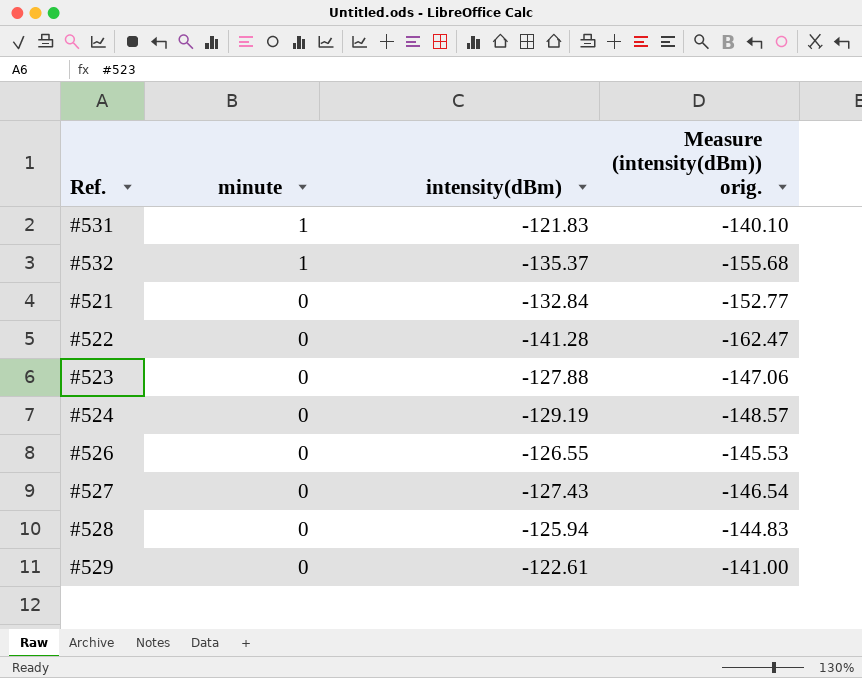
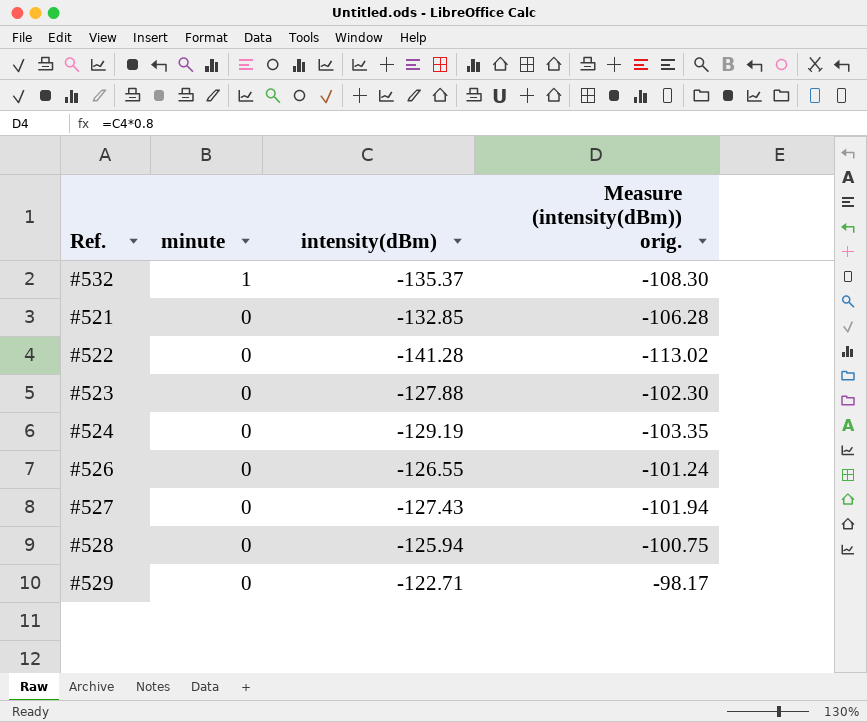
column Measure (intensity(dBm)) orig. | formula: [intensity(dBm)] * 1.15 -> [intensity(dBm)] * 0.8
row #531: 1 | -121.83 | -140.10 -> none
#521 | intensity(dBm): -132.84 -> -132.85
#529 | intensity(dBm): -122.61 -> -122.71

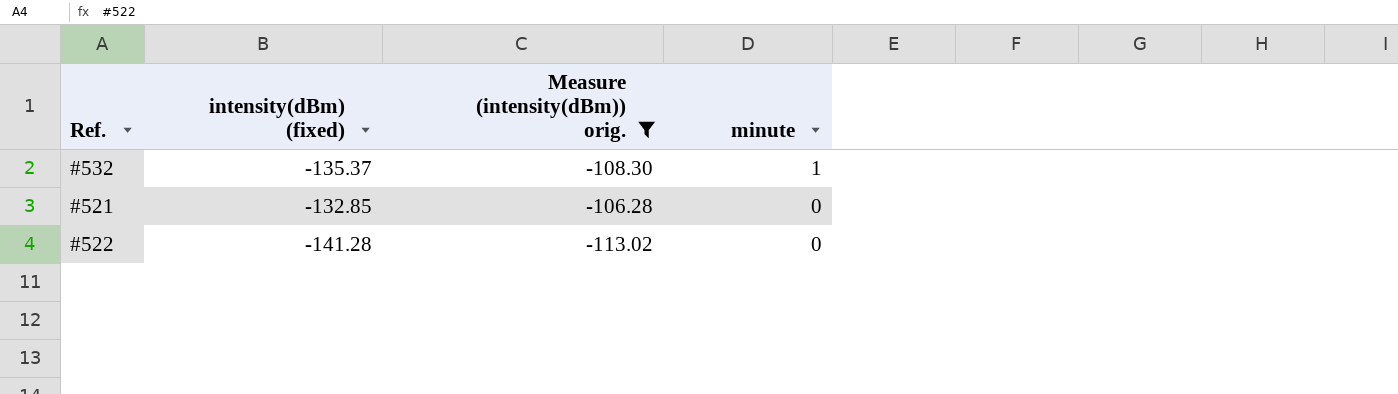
filter: none -> Measure (intensity(dBm)) orig. <= -106.28
column name: intensity(dBm) -> intensity(dBm) (fixed)
column minute | position: 2 -> 4

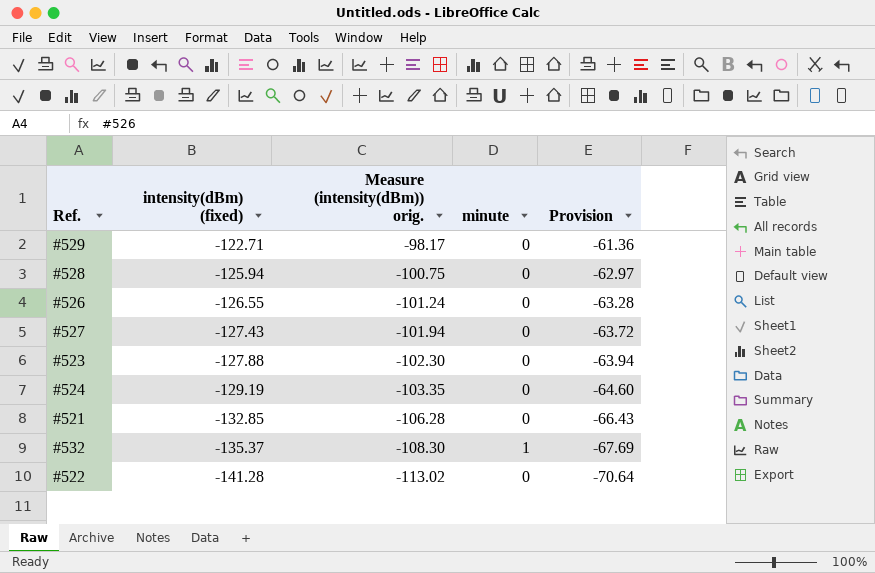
filter: Measure (intensity(dBm)) orig. <= -106.28 -> none
row order: minute descending -> intensity(dBm) (fixed) descending
column Provision | formula: none -> [intensity(dBm) (fixed)] * 0.5

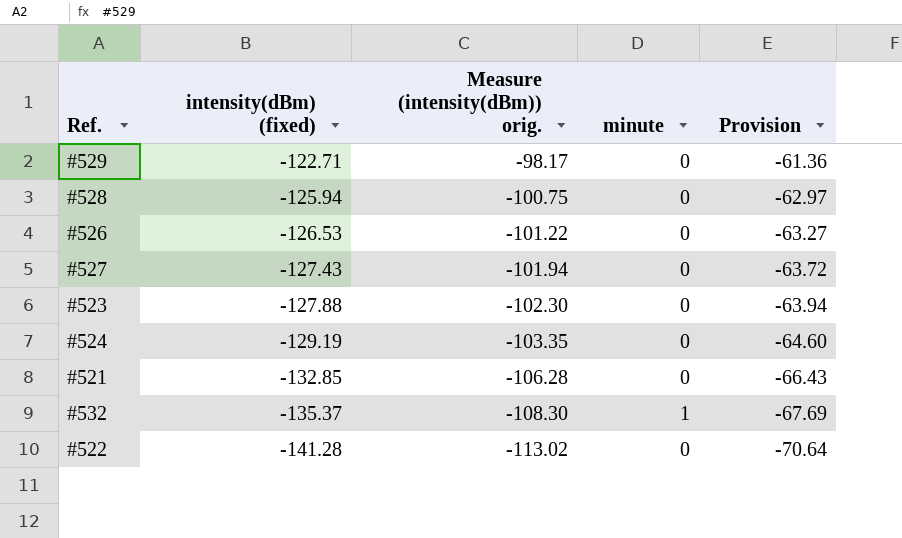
#526 | intensity(dBm) (fixed): -126.55 -> -126.53
#526 | Measure (intensity(dBm)) orig.: -101.24 -> -101.22
#526 | Provision: -63.28 -> -63.27

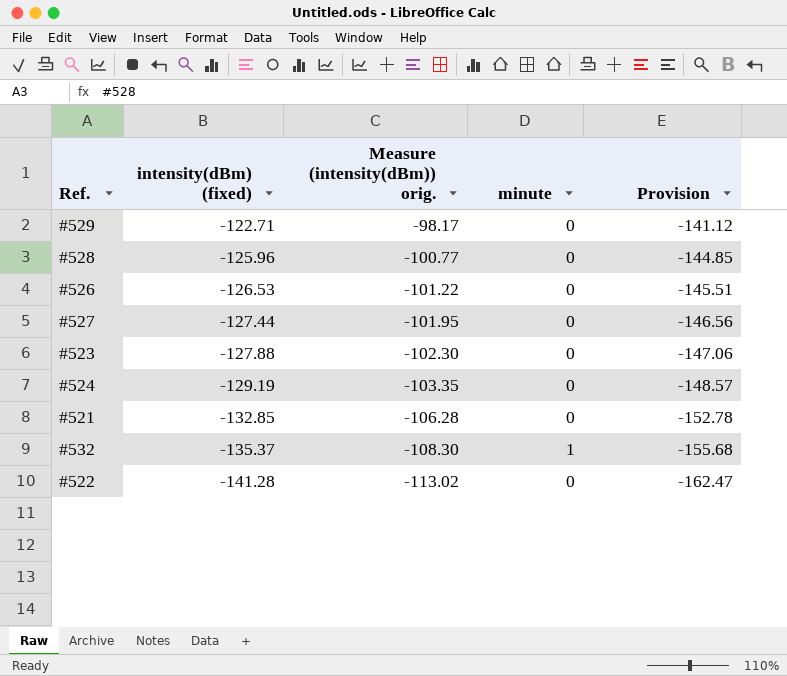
column Provision | formula: [intensity(dBm) (fixed)] * 0.5 -> [intensity(dBm) (fixed)] * 1.15
#528 | intensity(dBm) (fixed): -125.94 -> -125.96
#528 | Measure (intensity(dBm)) orig.: -100.75 -> -100.77
#527 | intensity(dBm) (fixed): -127.43 -> -127.44
#527 | Measure (intensity(dBm)) orig.: -101.94 -> -101.95

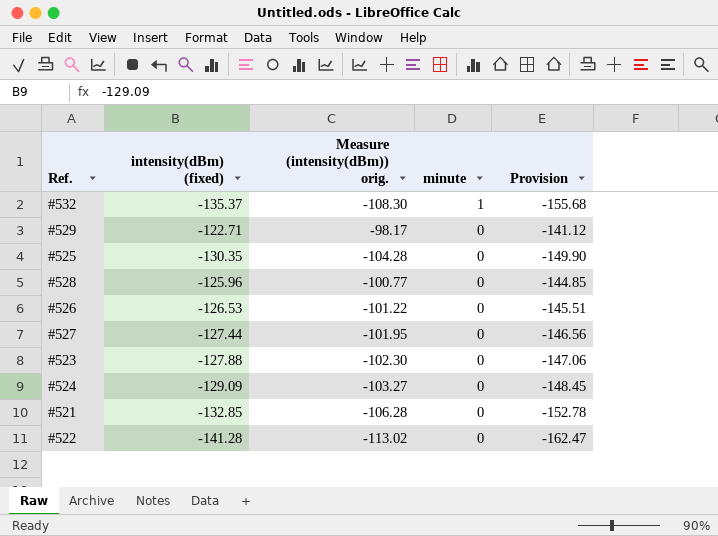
row order: intensity(dBm) (fixed) descending -> minute descending
row #525: none -> -130.35 | -104.28 | 0 | -149.90
#524 | intensity(dBm) (fixed): -129.19 -> -129.09
#524 | Measure (intensity(dBm)) orig.: -103.35 -> -103.27
#524 | Provision: -148.57 -> -148.45

